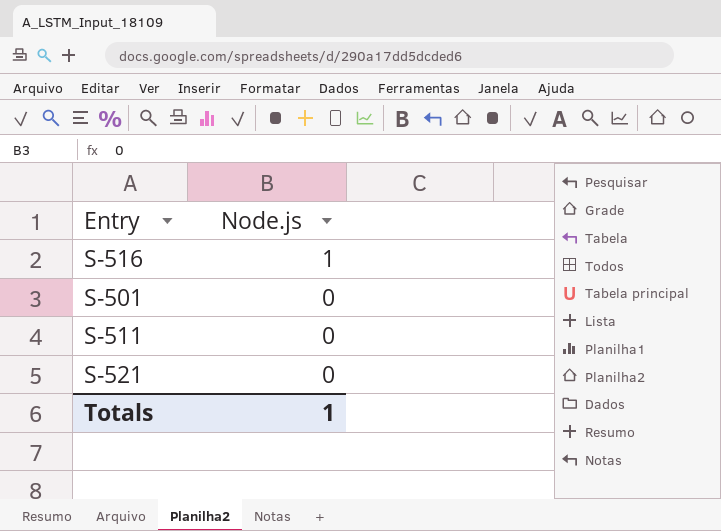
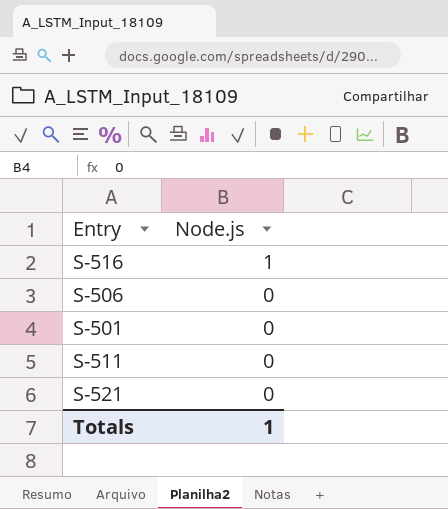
row S-506: none -> 0

